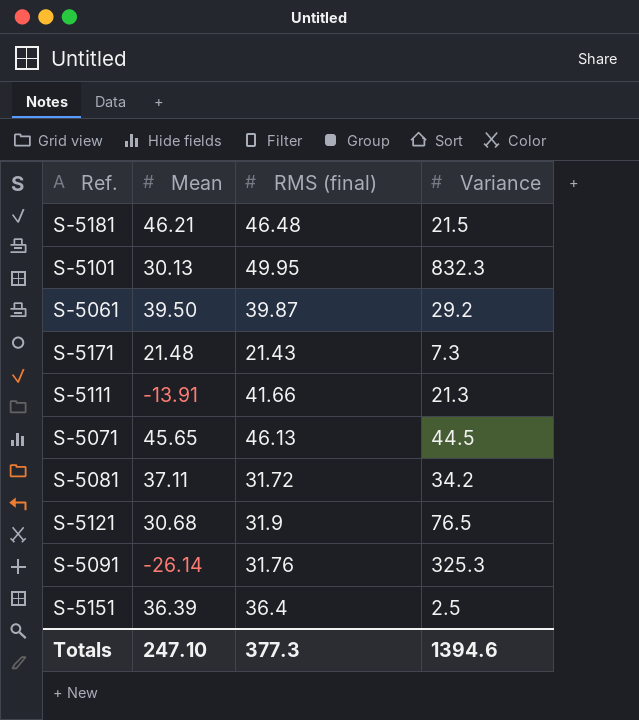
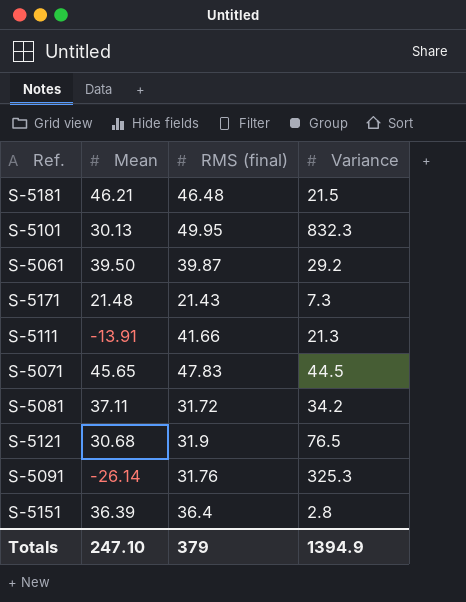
S-5071 | RMS (final): 46.13 -> 47.83
S-5151 | Variance: 2.5 -> 2.8
Totals | RMS (final): 377.3 -> 379
Totals | Variance: 1394.6 -> 1394.9

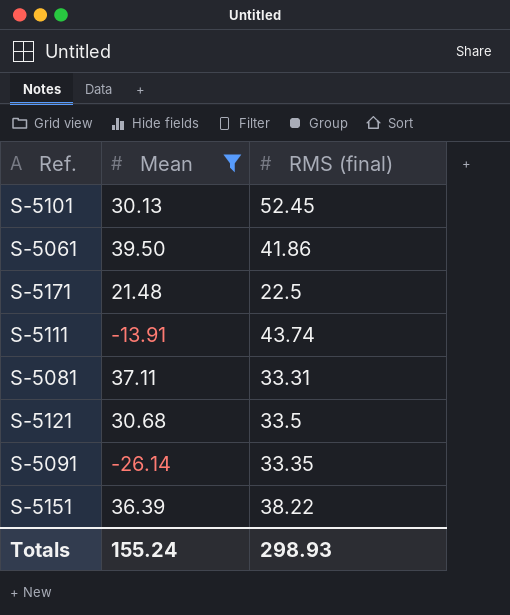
filter: none -> Mean <= 39.50
column Variance | position: 4 -> none
S-5101 | RMS (final): 49.95 -> 52.45
S-5061 | RMS (final): 39.87 -> 41.86
S-5171 | RMS (final): 21.43 -> 22.5
S-5111 | RMS (final): 41.66 -> 43.74
S-5081 | RMS (final): 31.72 -> 33.31
S-5121 | RMS (final): 31.9 -> 33.5
S-5091 | RMS (final): 31.76 -> 33.35
S-5151 | RMS (final): 36.4 -> 38.22
Totals | Mean: 247.10 -> 155.24
Totals | RMS (final): 379 -> 298.93

